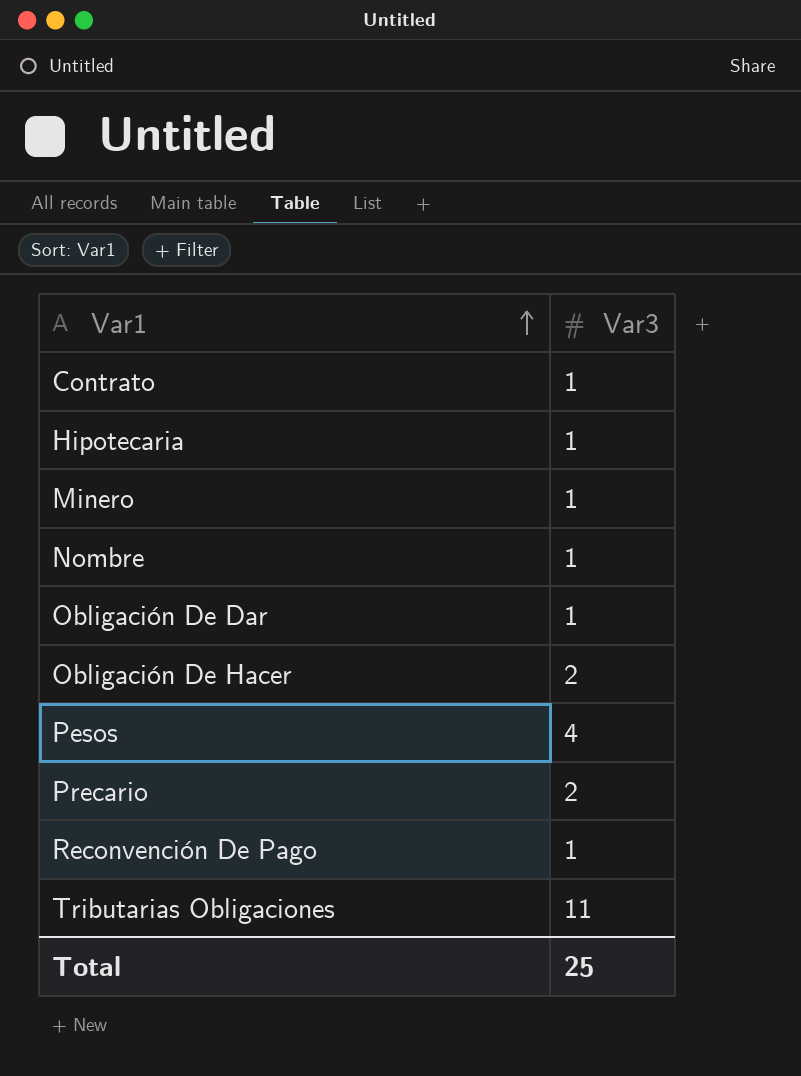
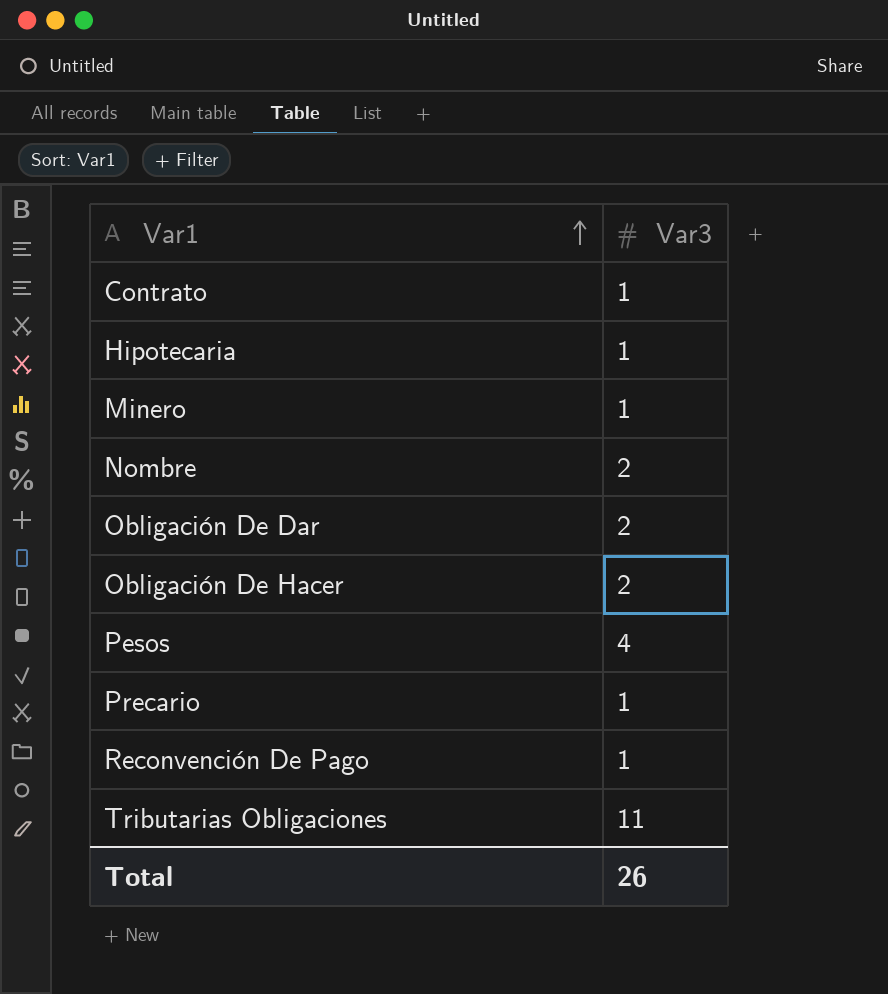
Nombre | Var3: 1 -> 2
Obligación De Dar | Var3: 1 -> 2
Precario | Var3: 2 -> 1
Total | Var3: 25 -> 26

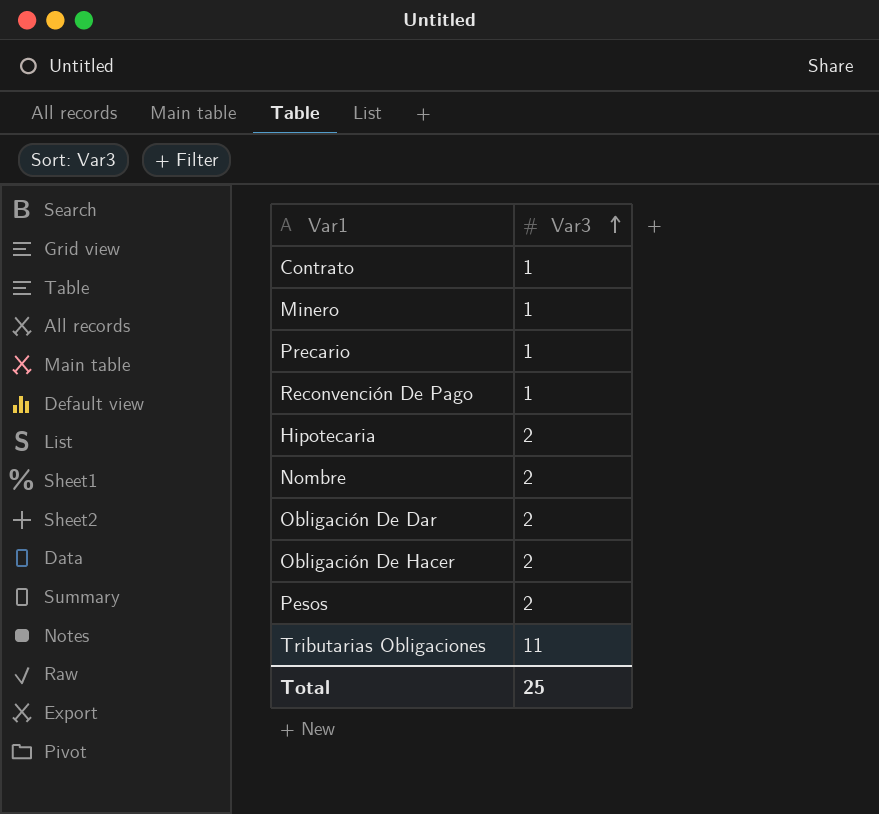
row order: Var1 ascending -> Var3 ascending
Hipotecaria | Var3: 1 -> 2
Pesos | Var3: 4 -> 2
Total | Var3: 26 -> 25

